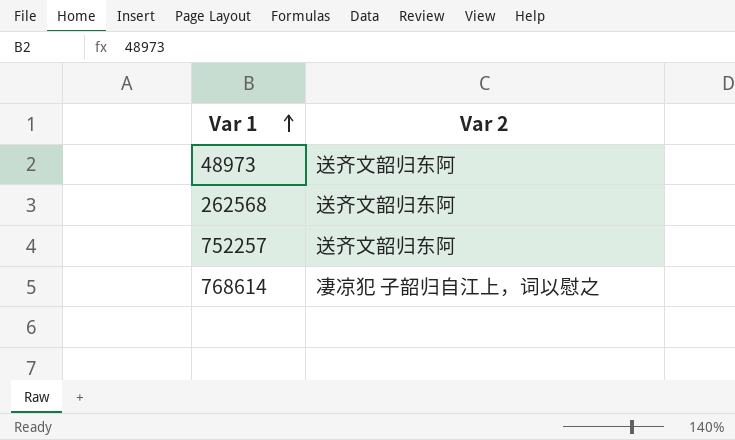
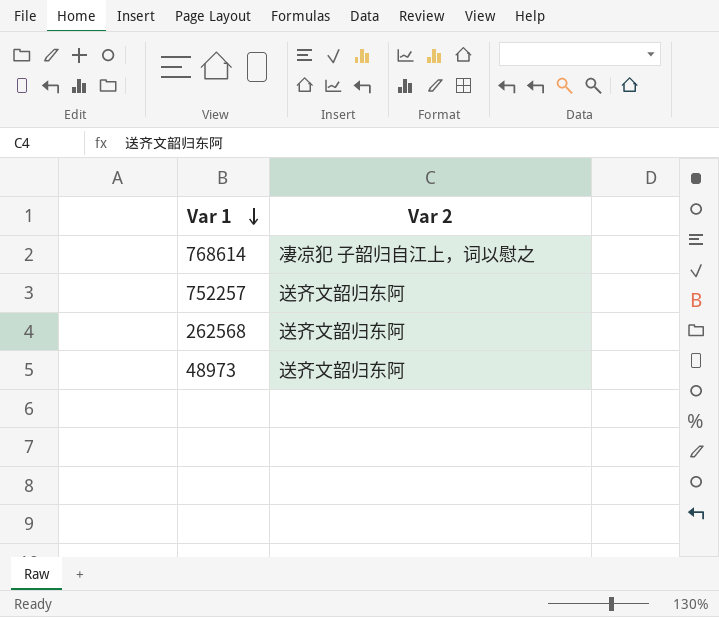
row order: Var 1 ascending -> Var 1 descending

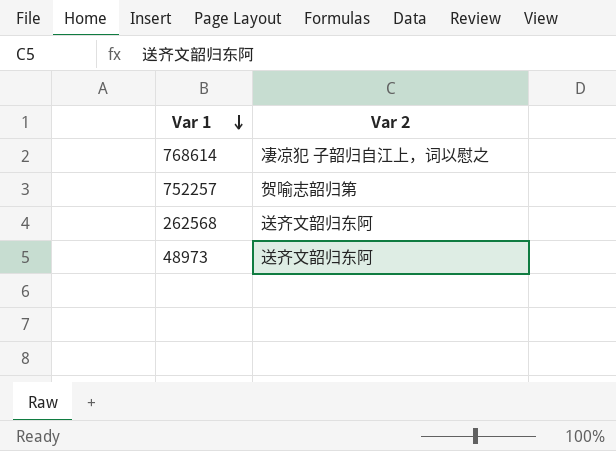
752257 | Var 2: 送齐文韶归东阿 -> 贺喻志韶归第

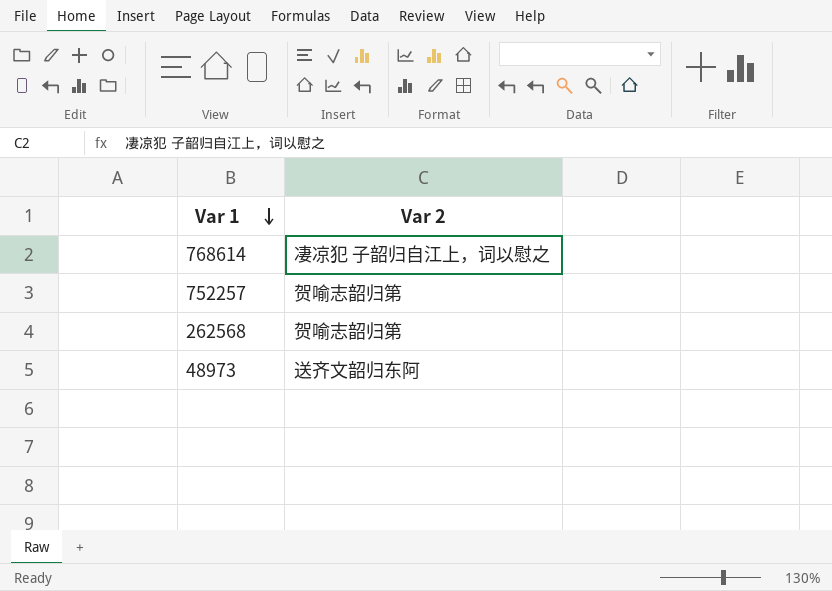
262568 | Var 2: 送齐文韶归东阿 -> 贺喻志韶归第

